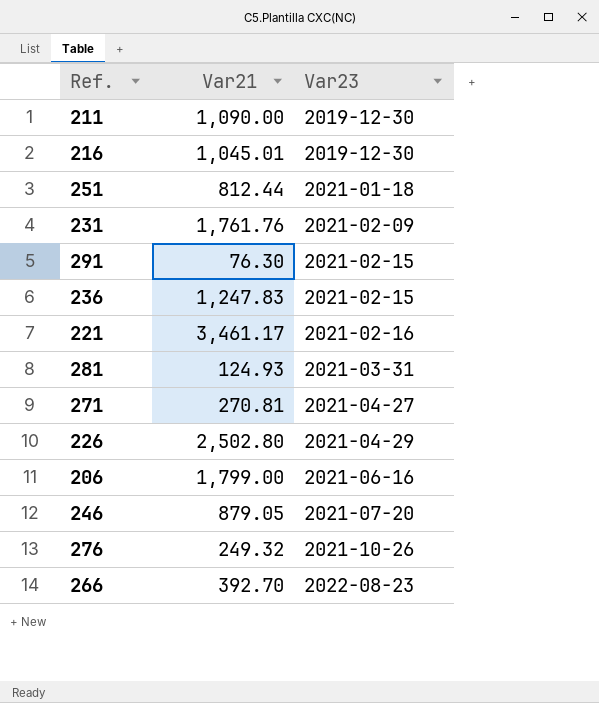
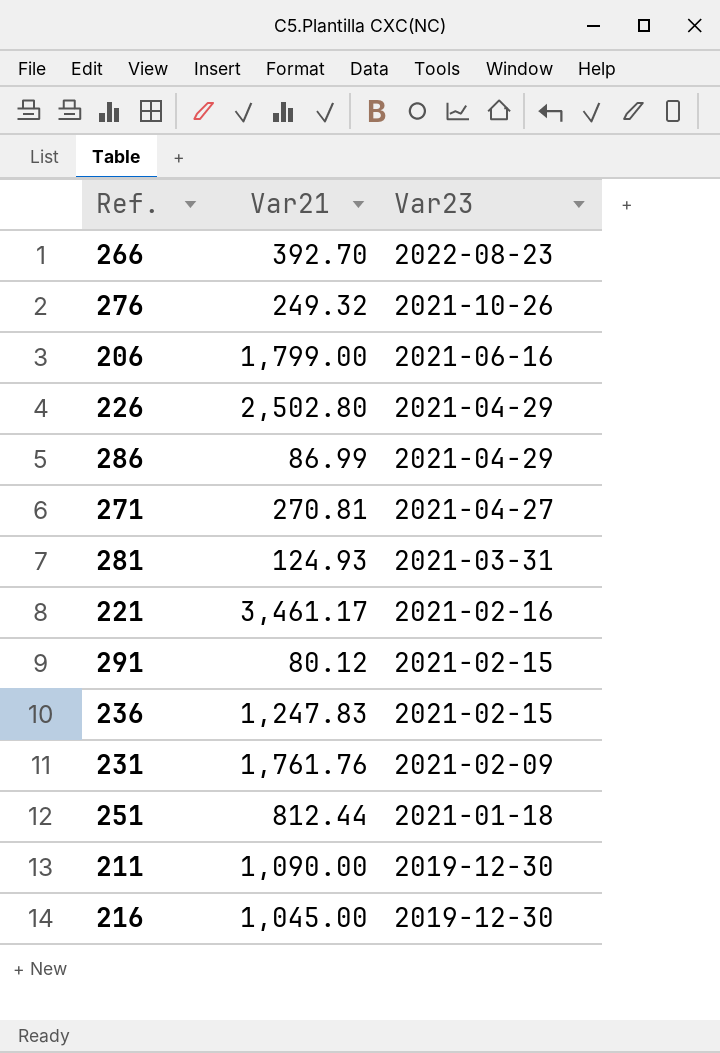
row order: Var23 ascending -> Var23 descending
row 246: 879.05 | 2021-07-20 -> none
row 286: none -> 86.99 | 2021-04-29
291 | Var21: 76.30 -> 80.12
216 | Var21: 1,045.01 -> 1,045.00

